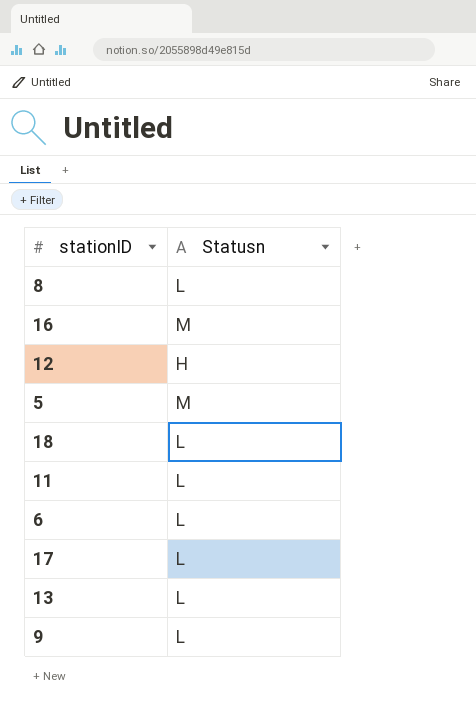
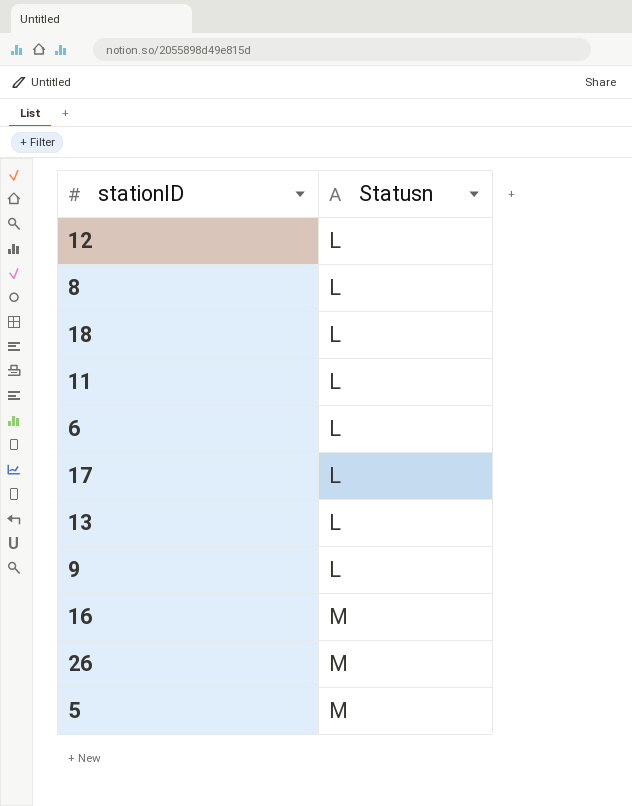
row order: none -> Statusn ascending
12 | Statusn: H -> L
row 26: none -> M

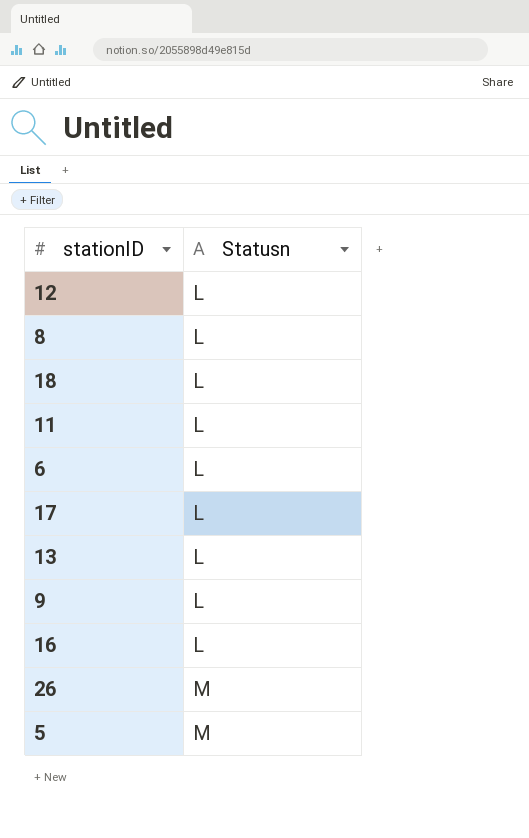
16 | Statusn: M -> L

